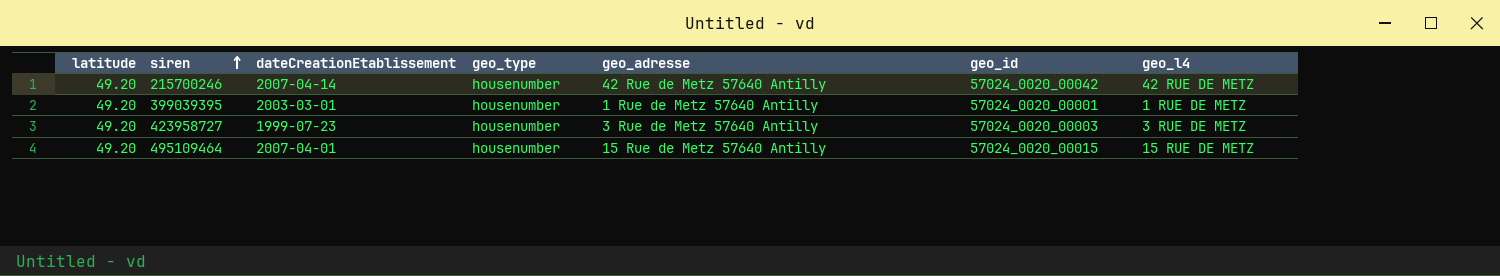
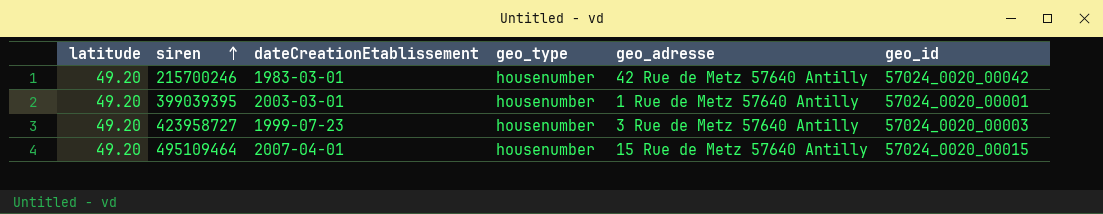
column geo_l4 | position: 7 -> none
215700246 | dateCreationEtablissement: 2007-04-14 -> 1983-03-01

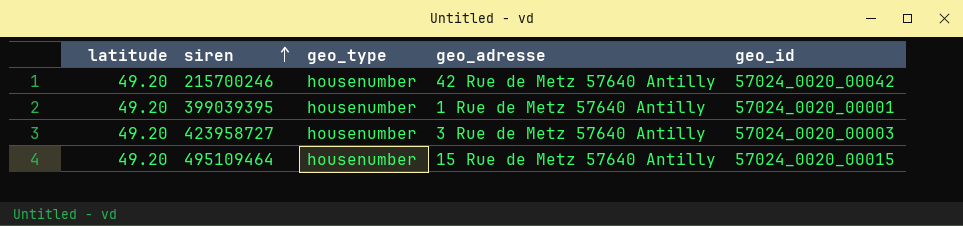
column dateCreationEtablissement | position: 3 -> none

